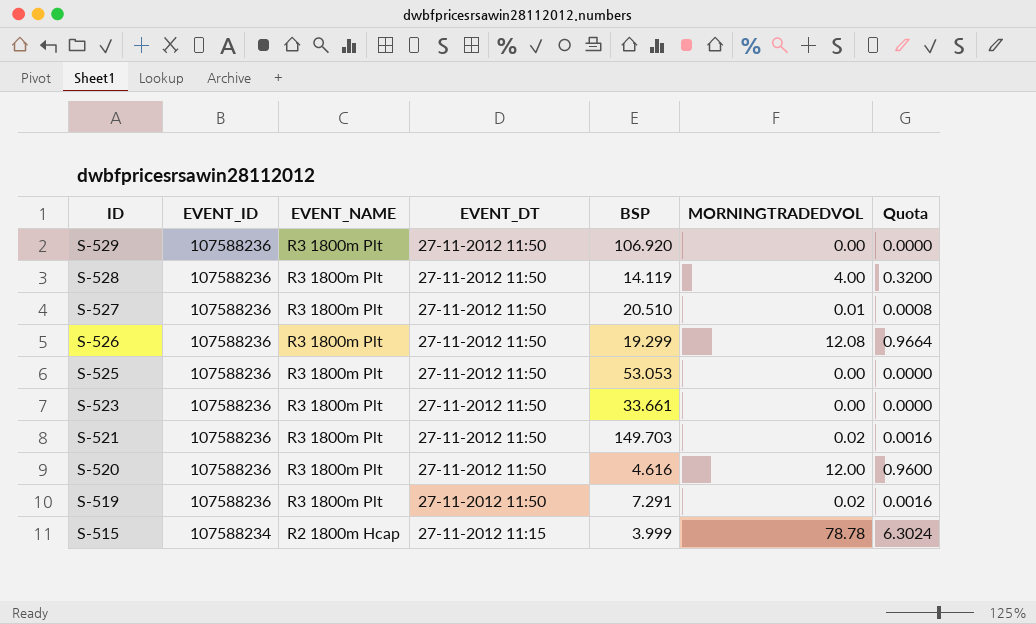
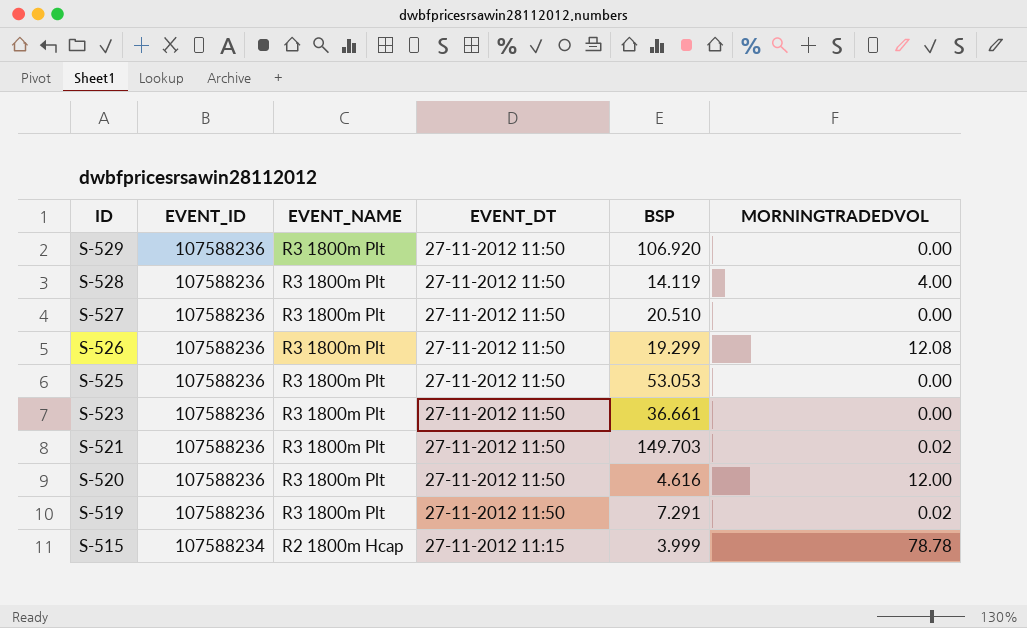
column Quota | formula: [MORNINGTRADEDVOL] * 0.08 -> none
S-527 | MORNINGTRADEDVOL: 0.01 -> 0.00
S-523 | BSP: 33.661 -> 36.661

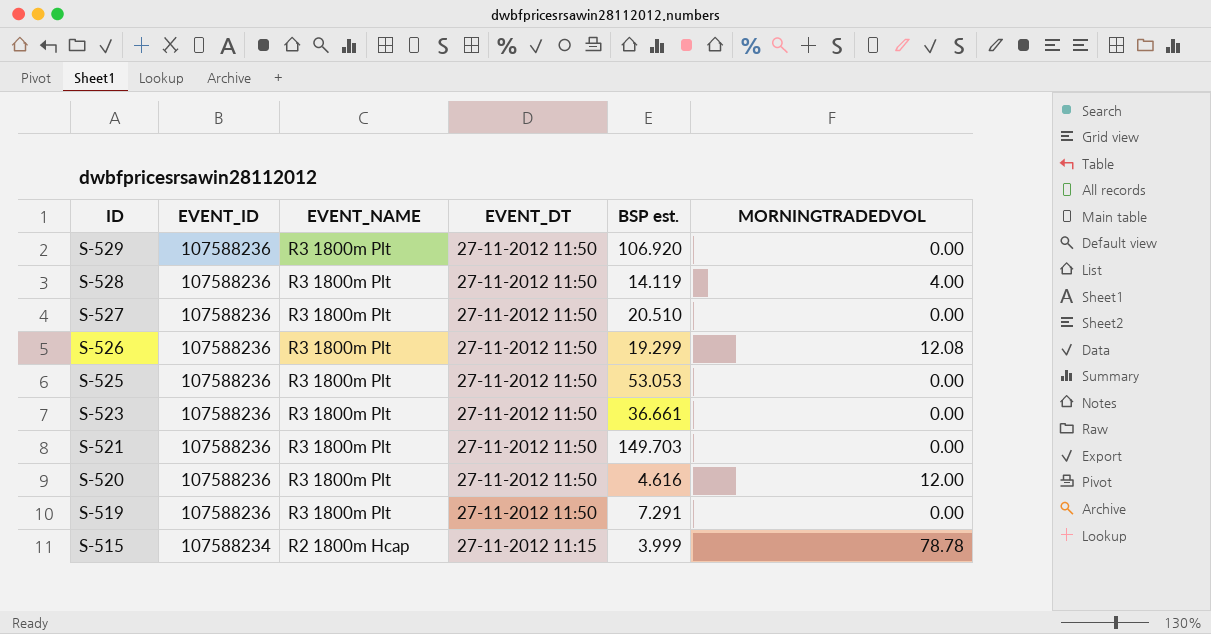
column name: BSP -> BSP est.
S-521 | MORNINGTRADEDVOL: 0.02 -> 0.00
S-519 | MORNINGTRADEDVOL: 0.02 -> 0.00

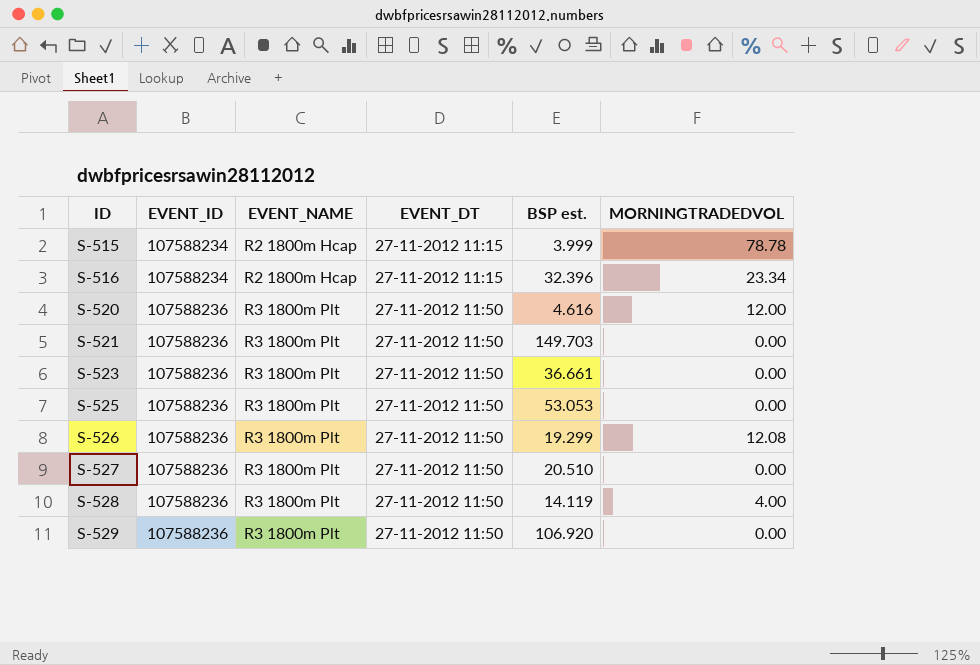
row order: ID descending -> ID ascending
row S-519: 107588236 | R3 1800m Plt | 27-11-2012 11:50 | 7.291 | 0.00 -> none
row S-516: none -> 107588234 | R2 1800m Hcap | 27-11-2012 11:15 | 32.396 | 23.34

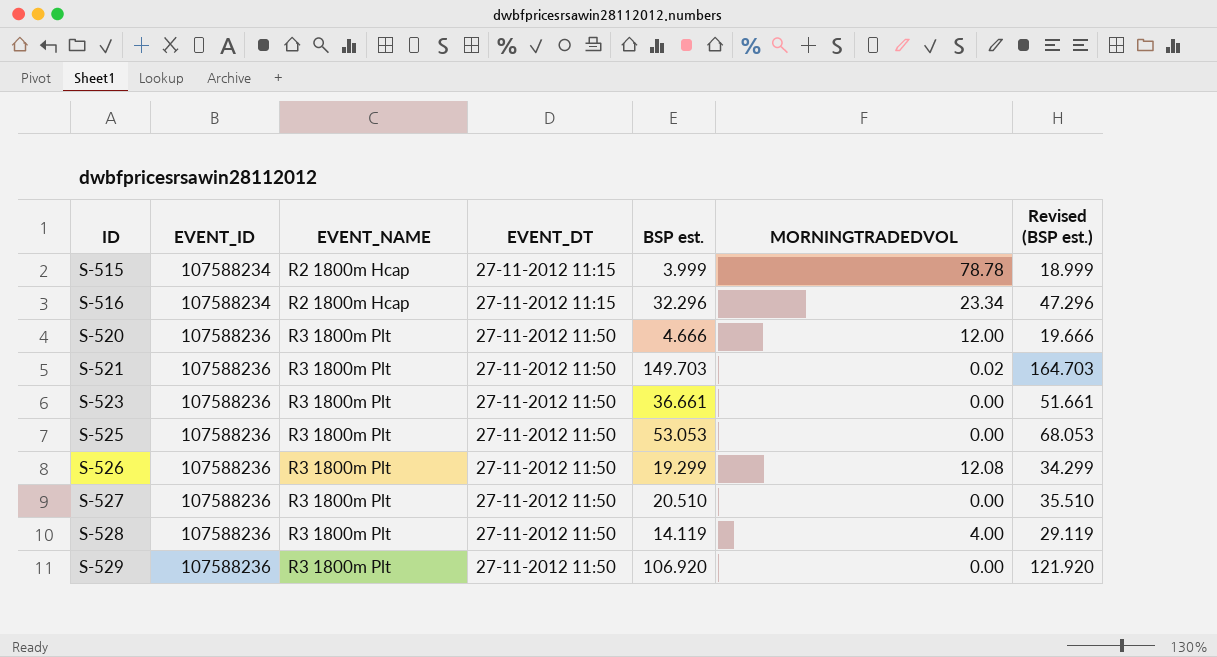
column Revised (BSP est.) | formula: none -> [BSP est.] + 15
S-516 | BSP est.: 32.396 -> 32.296
S-520 | BSP est.: 4.616 -> 4.666
S-521 | MORNINGTRADEDVOL: 0.00 -> 0.02

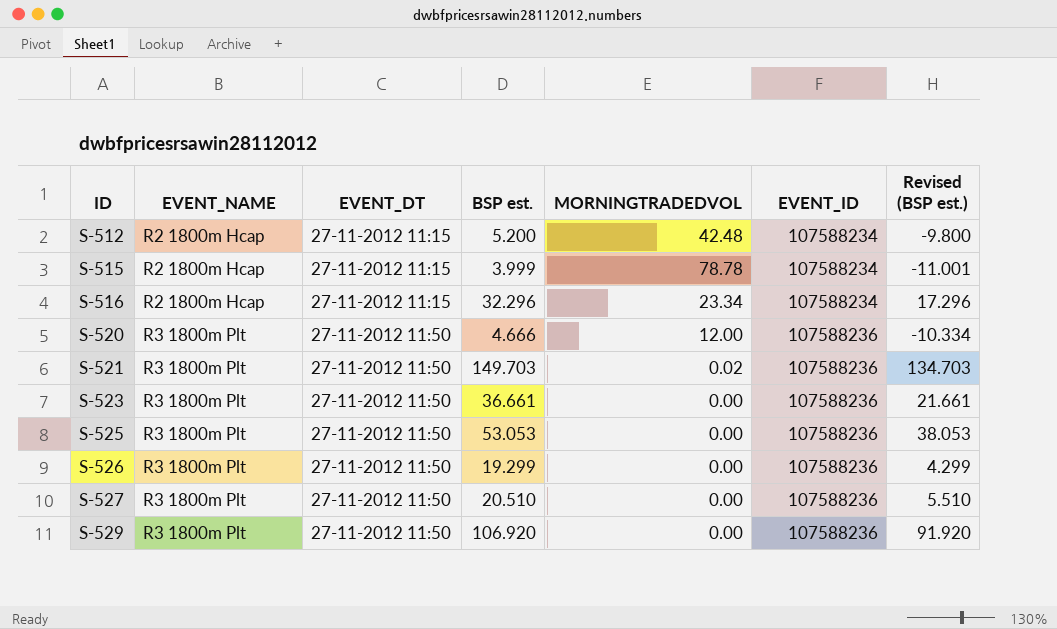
column EVENT_ID | position: 2 -> 6
column Revised (BSP est.) | formula: [BSP est.] + 15 -> [BSP est.] - 15
row S-528: 107588236 | R3 1800m Plt | 27-11-2012 11:50 | 14.119 | 4.00 | 29.119 -> none
row S-512: none -> R2 1800m Hcap | 27-11-2012 11:15 | 5.200 | 42.48 | 107588234 | -9.800
S-526 | MORNINGTRADEDVOL: 12.08 -> 0.00

